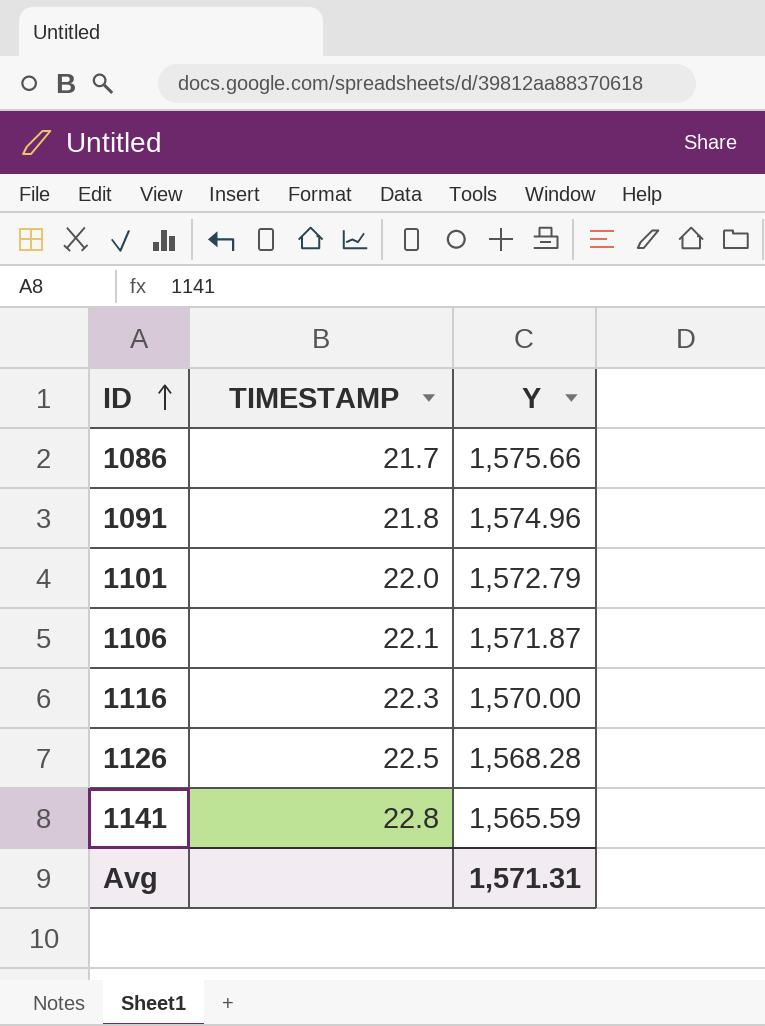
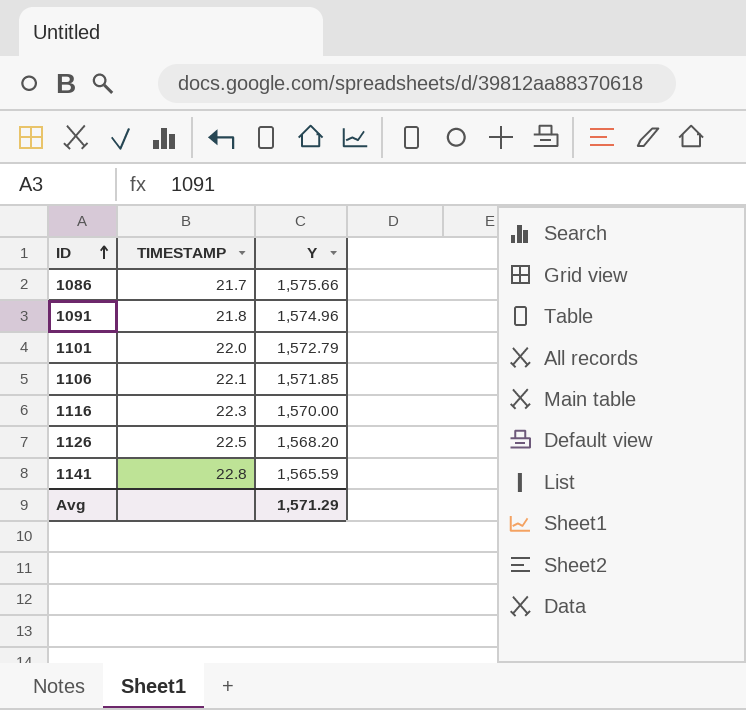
1106 | Y: 1,571.87 -> 1,571.85
1126 | Y: 1,568.28 -> 1,568.20
Avg | Y: 1,571.31 -> 1,571.29

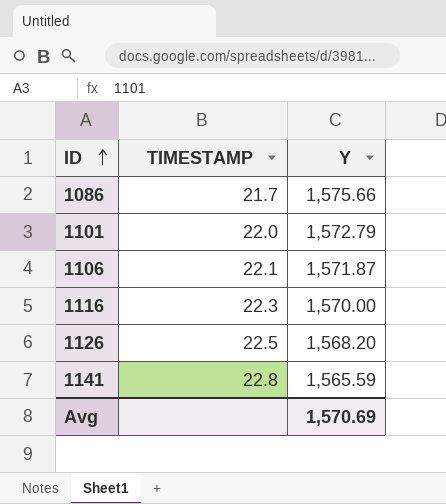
row 1091: 21.8 | 1,574.96 -> none
1106 | Y: 1,571.85 -> 1,571.87
Avg | Y: 1,571.29 -> 1,570.69

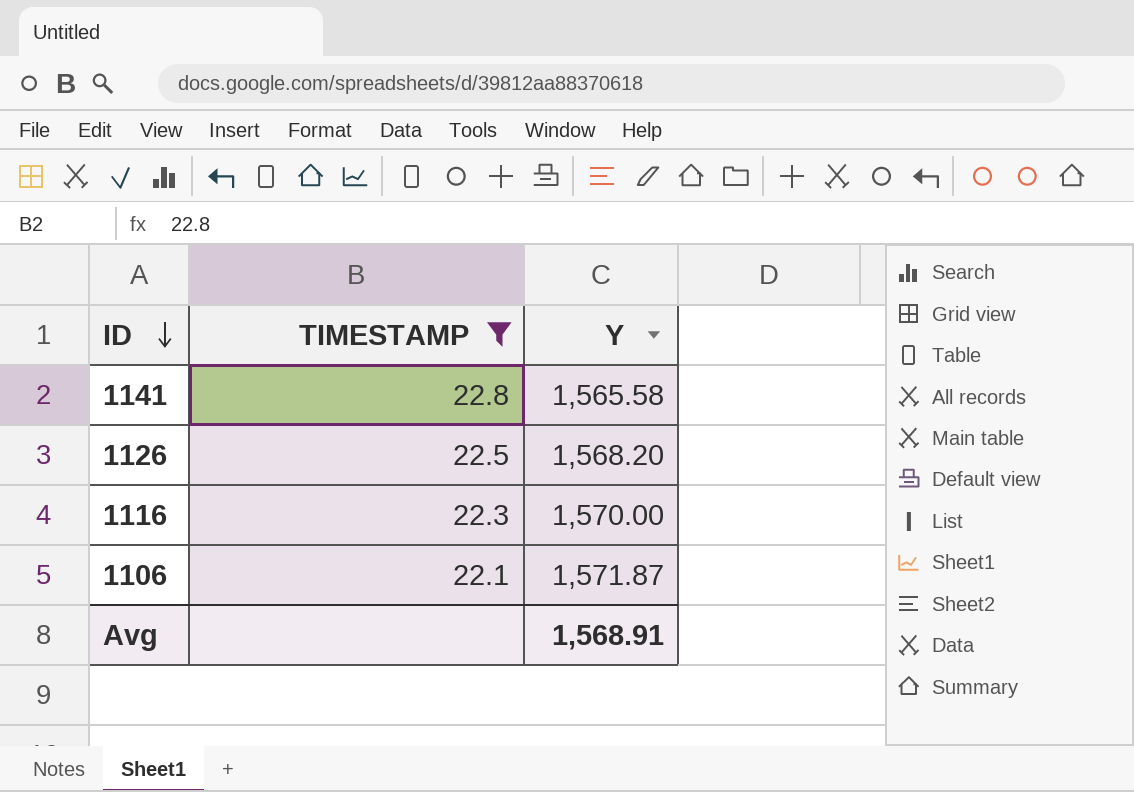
filter: none -> TIMESTAMP >= 22.1
row order: ID ascending -> ID descending
1141 | Y: 1,565.59 -> 1,565.58
Avg | Y: 1,570.69 -> 1,568.91

